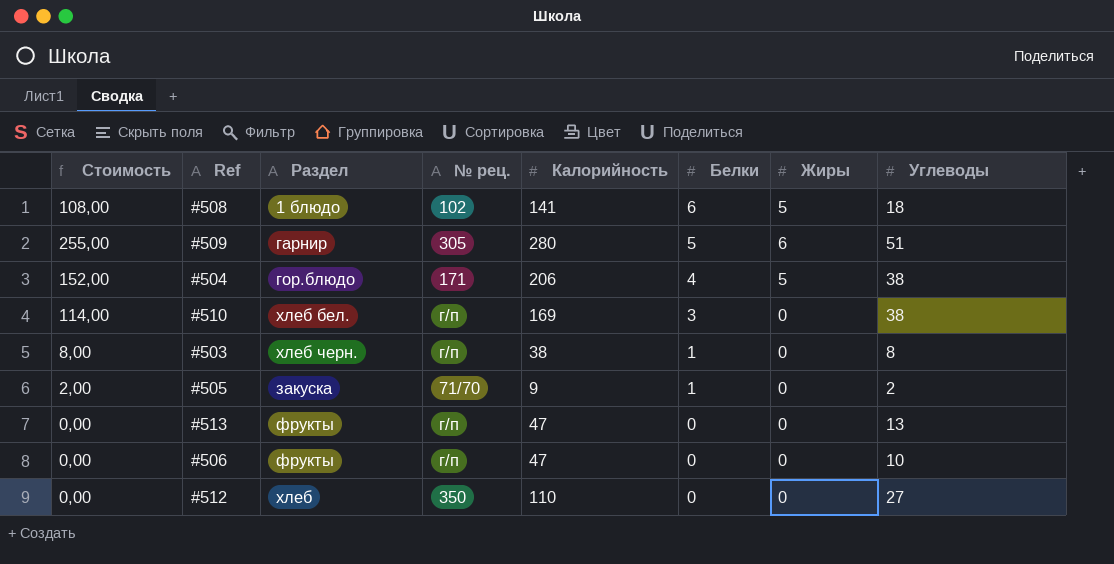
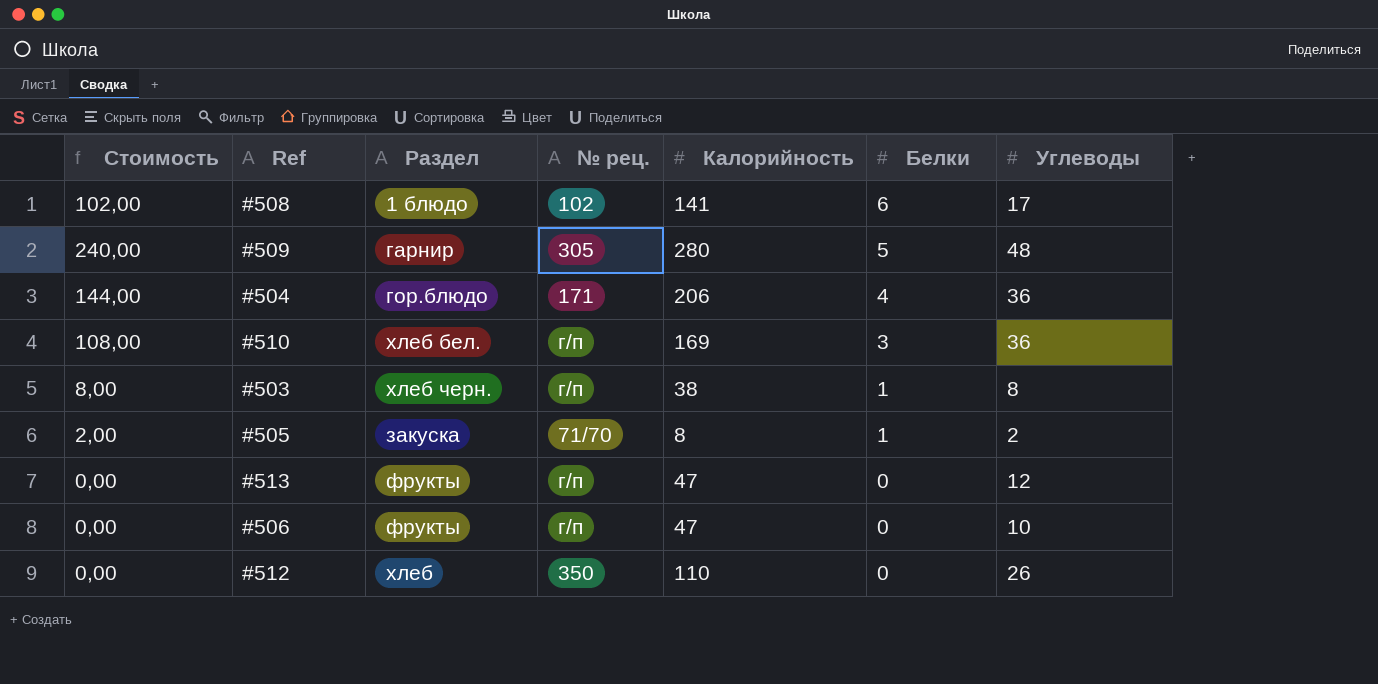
column Жиры | position: 7 -> none
#508 | Стоимость: 108,00 -> 102,00
#508 | Углеводы: 18 -> 17
#509 | Стоимость: 255,00 -> 240,00
#509 | Углеводы: 51 -> 48
#504 | Стоимость: 152,00 -> 144,00
#504 | Углеводы: 38 -> 36
#510 | Стоимость: 114,00 -> 108,00
#510 | Углеводы: 38 -> 36
#505 | Калорийность: 9 -> 8
#513 | Углеводы: 13 -> 12
#512 | Углеводы: 27 -> 26

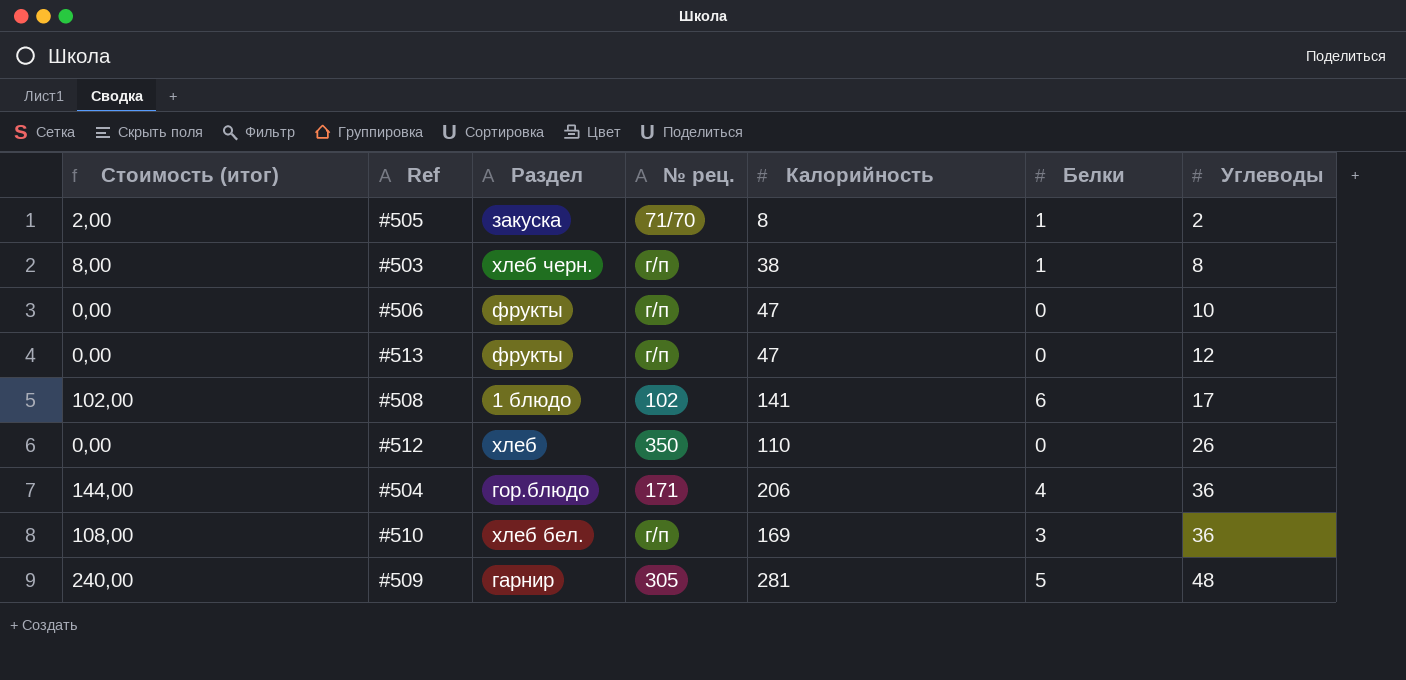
row order: Белки descending -> Углеводы ascending
column name: Стоимость -> Стоимость (итог)
#509 | Калорийность: 280 -> 281

